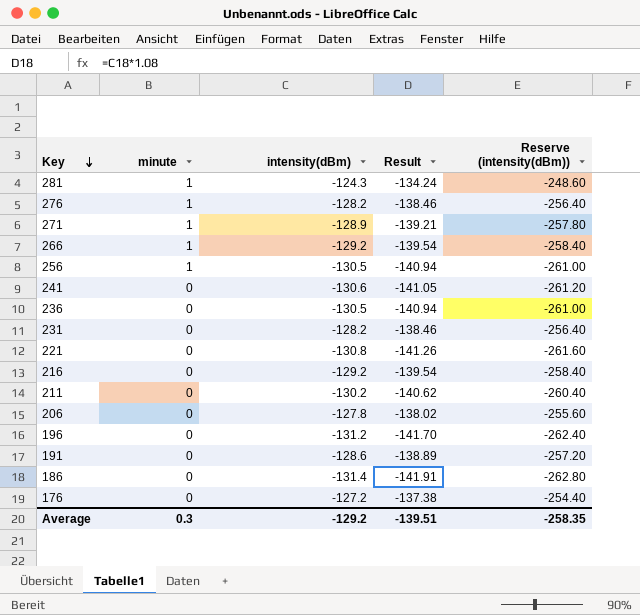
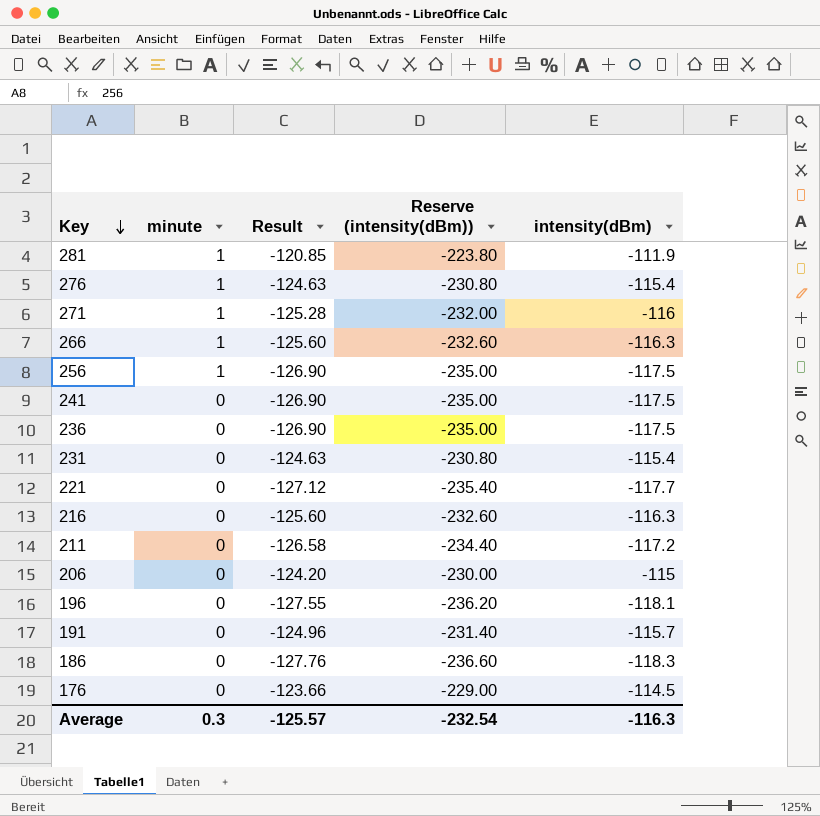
column intensity(dBm) | position: 3 -> 5
281 | Result: -134.24 -> -120.85
281 | Reserve (intensity(dBm)): -248.60 -> -223.80
281 | intensity(dBm): -124.3 -> -111.9
276 | Result: -138.46 -> -124.63
276 | Reserve (intensity(dBm)): -256.40 -> -230.80
276 | intensity(dBm): -128.2 -> -115.4
271 | Result: -139.21 -> -125.28
271 | Reserve (intensity(dBm)): -257.80 -> -232.00
271 | intensity(dBm): -128.9 -> -116
266 | Result: -139.54 -> -125.60
266 | Reserve (intensity(dBm)): -258.40 -> -232.60
266 | intensity(dBm): -129.2 -> -116.3
256 | Result: -140.94 -> -126.90
256 | Reserve (intensity(dBm)): -261.00 -> -235.00
256 | intensity(dBm): -130.5 -> -117.5
241 | Result: -141.05 -> -126.90
241 | Reserve (intensity(dBm)): -261.20 -> -235.00
241 | intensity(dBm): -130.6 -> -117.5
236 | Result: -140.94 -> -126.90
236 | Reserve (intensity(dBm)): -261.00 -> -235.00
236 | intensity(dBm): -130.5 -> -117.5
231 | Result: -138.46 -> -124.63
231 | Reserve (intensity(dBm)): -256.40 -> -230.80
231 | intensity(dBm): -128.2 -> -115.4
221 | Result: -141.26 -> -127.12
221 | Reserve (intensity(dBm)): -261.60 -> -235.40
221 | intensity(dBm): -130.8 -> -117.7
216 | Result: -139.54 -> -125.60
216 | Reserve (intensity(dBm)): -258.40 -> -232.60
216 | intensity(dBm): -129.2 -> -116.3
211 | Result: -140.62 -> -126.58
211 | Reserve (intensity(dBm)): -260.40 -> -234.40
211 | intensity(dBm): -130.2 -> -117.2
206 | Result: -138.02 -> -124.20
206 | Reserve (intensity(dBm)): -255.60 -> -230.00
206 | intensity(dBm): -127.8 -> -115
196 | Result: -141.70 -> -127.55
196 | Reserve (intensity(dBm)): -262.40 -> -236.20
196 | intensity(dBm): -131.2 -> -118.1
191 | Result: -138.89 -> -124.96
191 | Reserve (intensity(dBm)): -257.20 -> -231.40
191 | intensity(dBm): -128.6 -> -115.7
186 | Result: -141.91 -> -127.76
186 | Reserve (intensity(dBm)): -262.80 -> -236.60
186 | intensity(dBm): -131.4 -> -118.3
176 | Result: -137.38 -> -123.66
176 | Reserve (intensity(dBm)): -254.40 -> -229.00
176 | intensity(dBm): -127.2 -> -114.5
Average | Result: -139.51 -> -125.57
Average | Reserve (intensity(dBm)): -258.35 -> -232.54
Average | intensity(dBm): -129.2 -> -116.3

